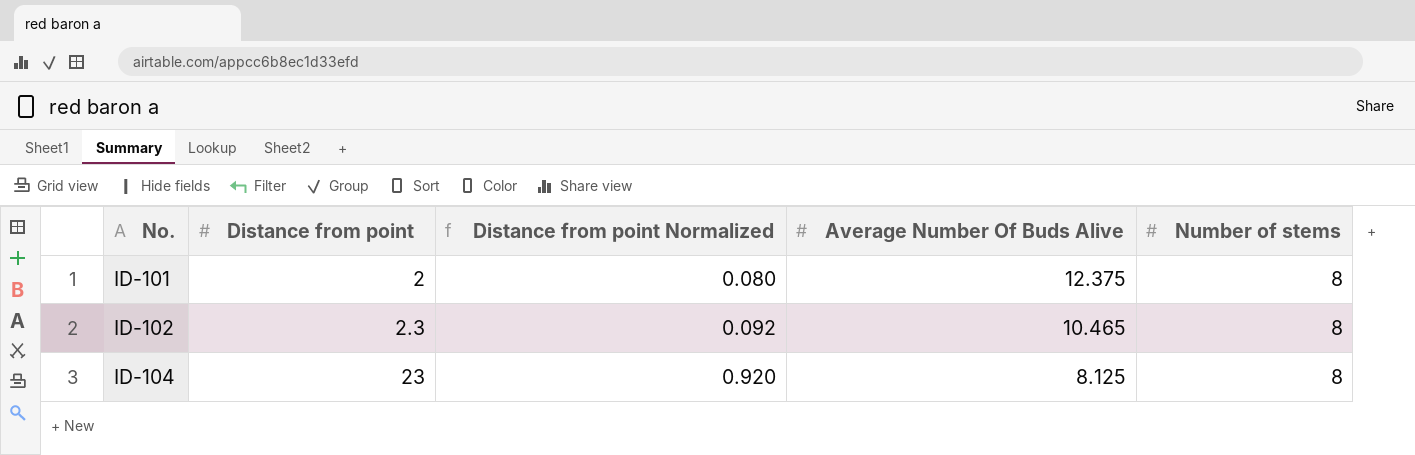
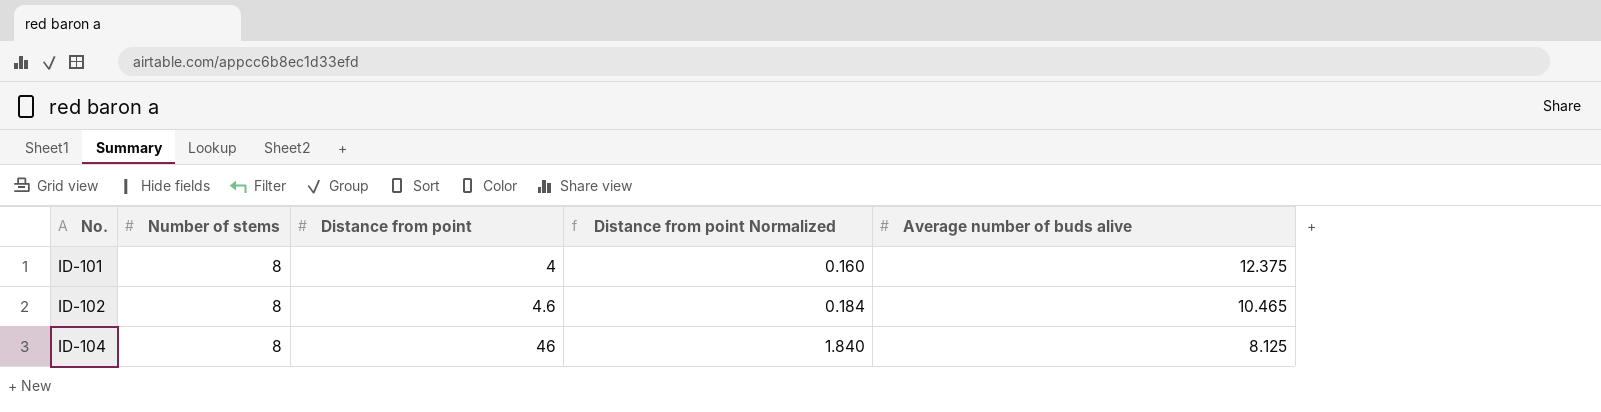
column Number of stems | position: 5 -> 2
column name: Average Number Of Buds Alive -> Average number of buds alive
ID-101 | Distance from point: 2 -> 4
ID-101 | Distance from point Normalized: 0.080 -> 0.160
ID-102 | Distance from point: 2.3 -> 4.6
ID-102 | Distance from point Normalized: 0.092 -> 0.184
ID-104 | Distance from point: 23 -> 46
ID-104 | Distance from point Normalized: 0.920 -> 1.840

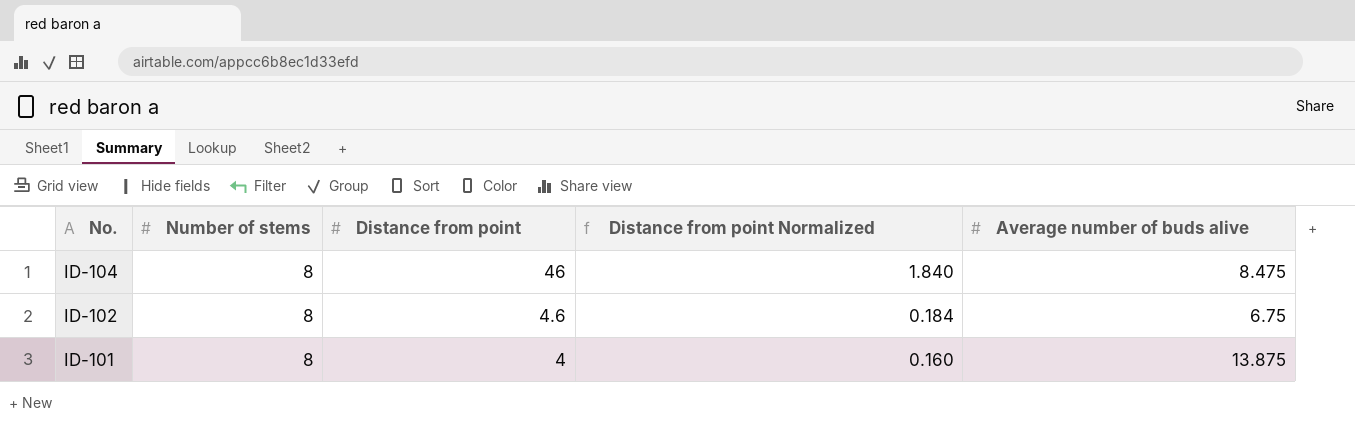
row order: No. ascending -> No. descending
ID-104 | Average number of buds alive: 8.125 -> 8.475
ID-102 | Average number of buds alive: 10.465 -> 6.75
ID-101 | Average number of buds alive: 12.375 -> 13.875

